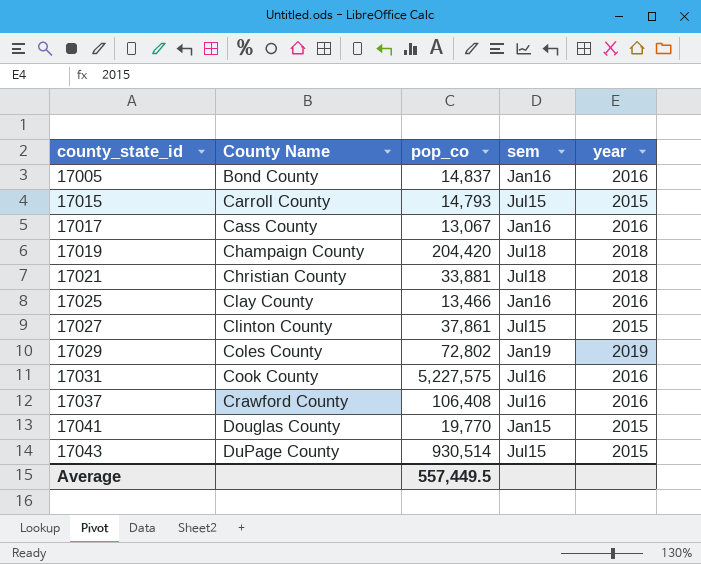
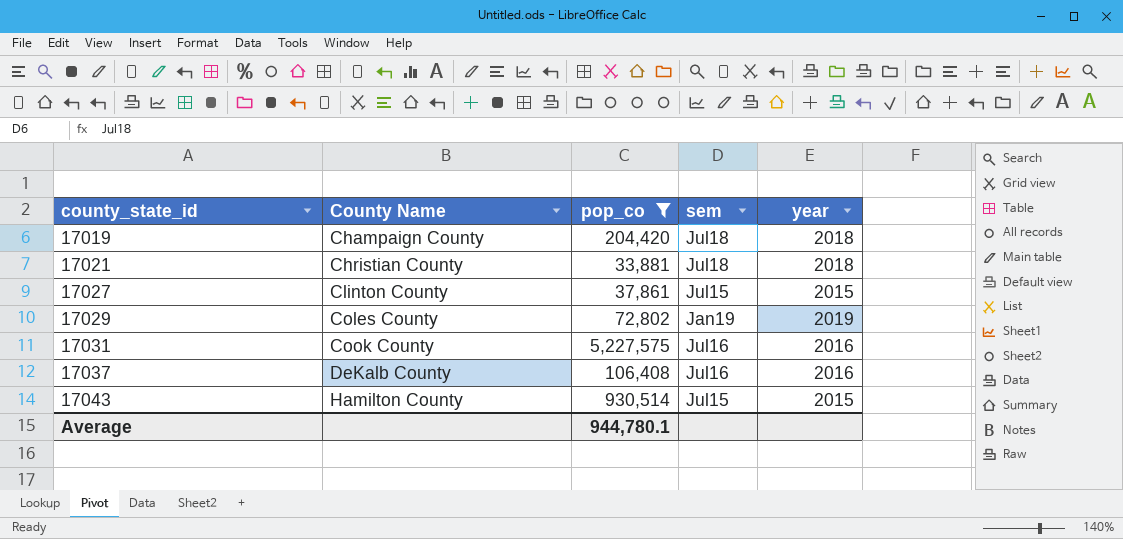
filter: none -> pop_co >= 33,881
17037 | County Name: Crawford County -> DeKalb County
17043 | County Name: DuPage County -> Hamilton County
Average | pop_co: 557,449.5 -> 944,780.1

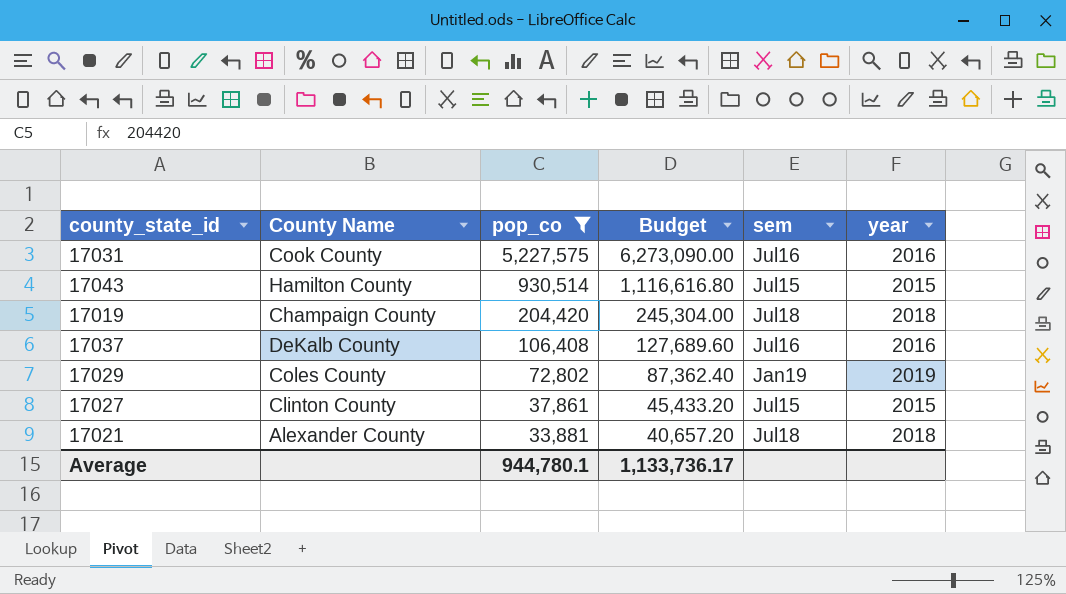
row order: county_state_id ascending -> pop_co descending
column Budget | formula: none -> [pop_co] * 1.2
17021 | County Name: Christian County -> Alexander County

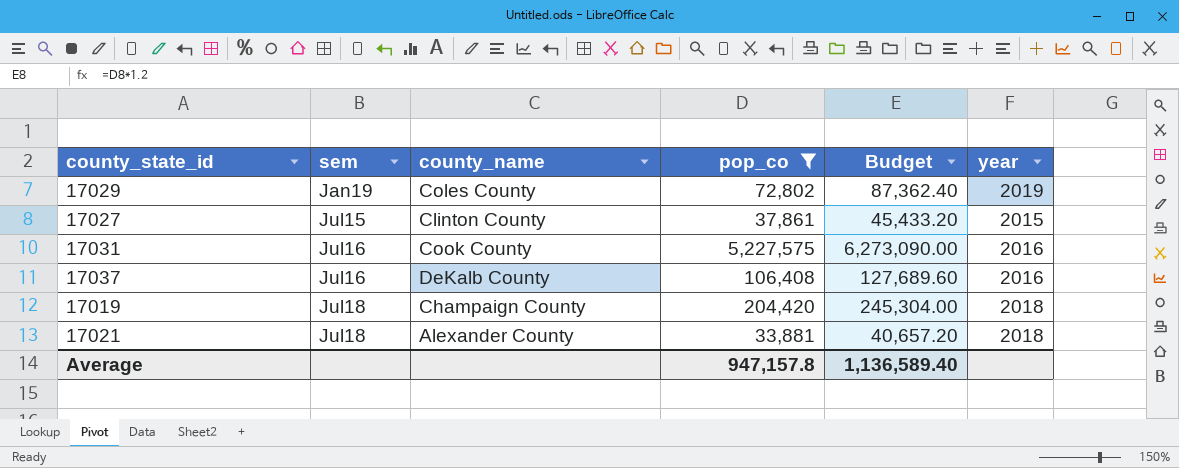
row order: pop_co descending -> sem ascending
column sem | position: 5 -> 2
column name: County Name -> county_name
row 17043: Hamilton County | 930,514 | 1,116,616.80 | Jul15 | 2015 -> none
Average | pop_co: 944,780.1 -> 947,157.8
Average | Budget: 1,133,736.17 -> 1,136,589.40

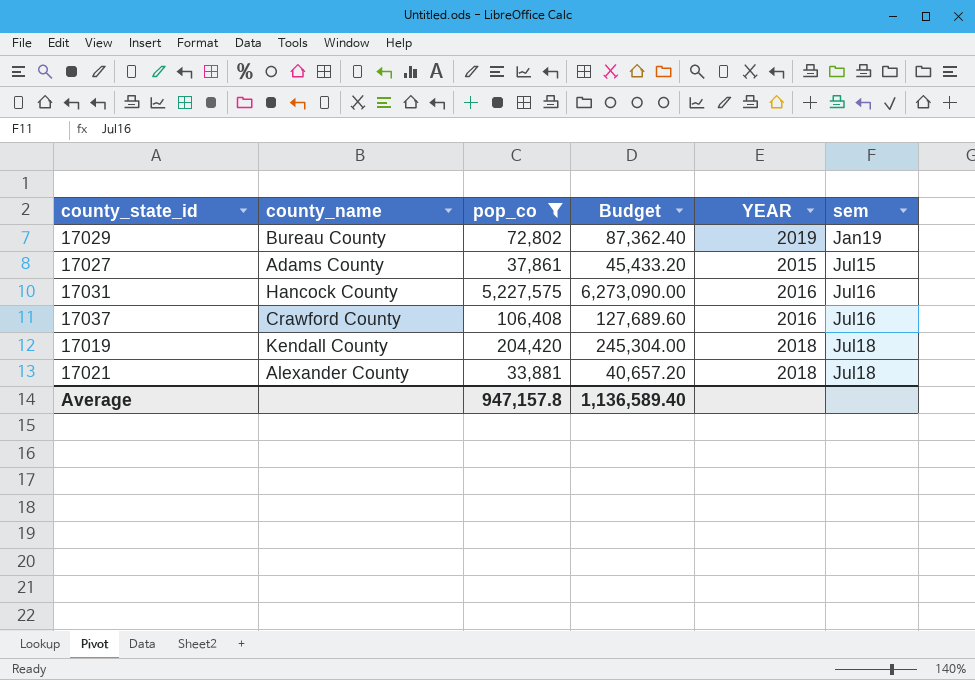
column name: year -> YEAR
column sem | position: 2 -> 6
17029 | county_name: Coles County -> Bureau County
17027 | county_name: Clinton County -> Adams County
17031 | county_name: Cook County -> Hancock County
17037 | county_name: DeKalb County -> Crawford County
17019 | county_name: Champaign County -> Kendall County

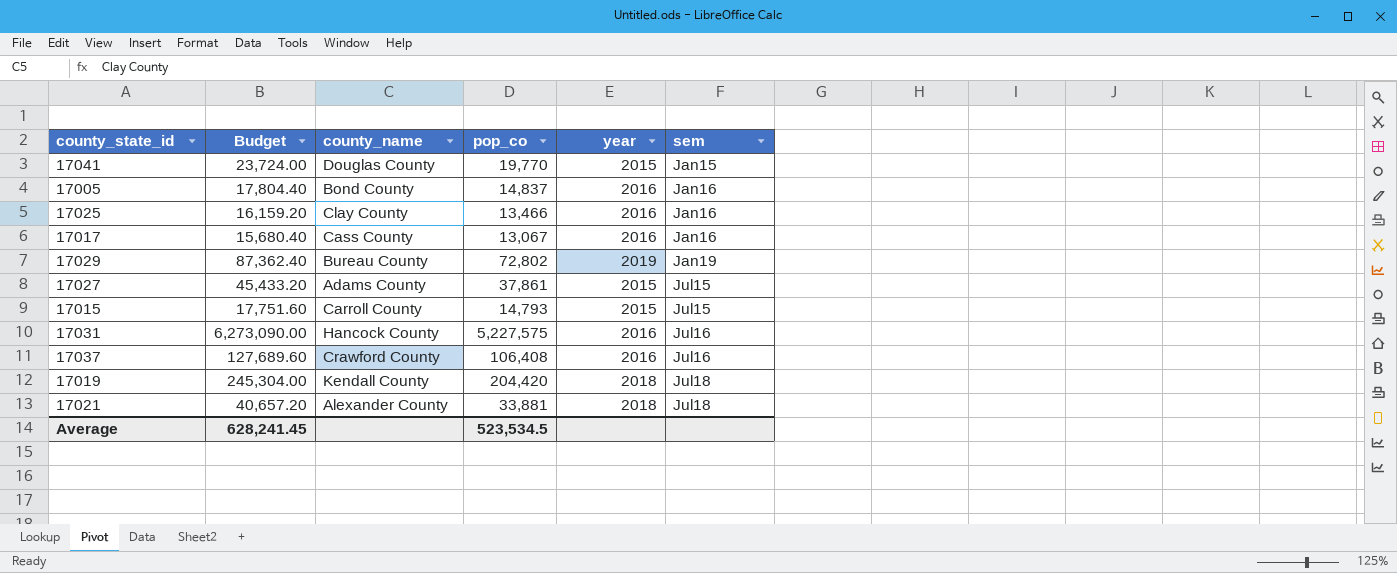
filter: pop_co >= 33,881 -> none
column Budget | position: 4 -> 2
column name: YEAR -> year
Average | Budget: 1,136,589.40 -> 628,241.45
Average | pop_co: 947,157.8 -> 523,534.5

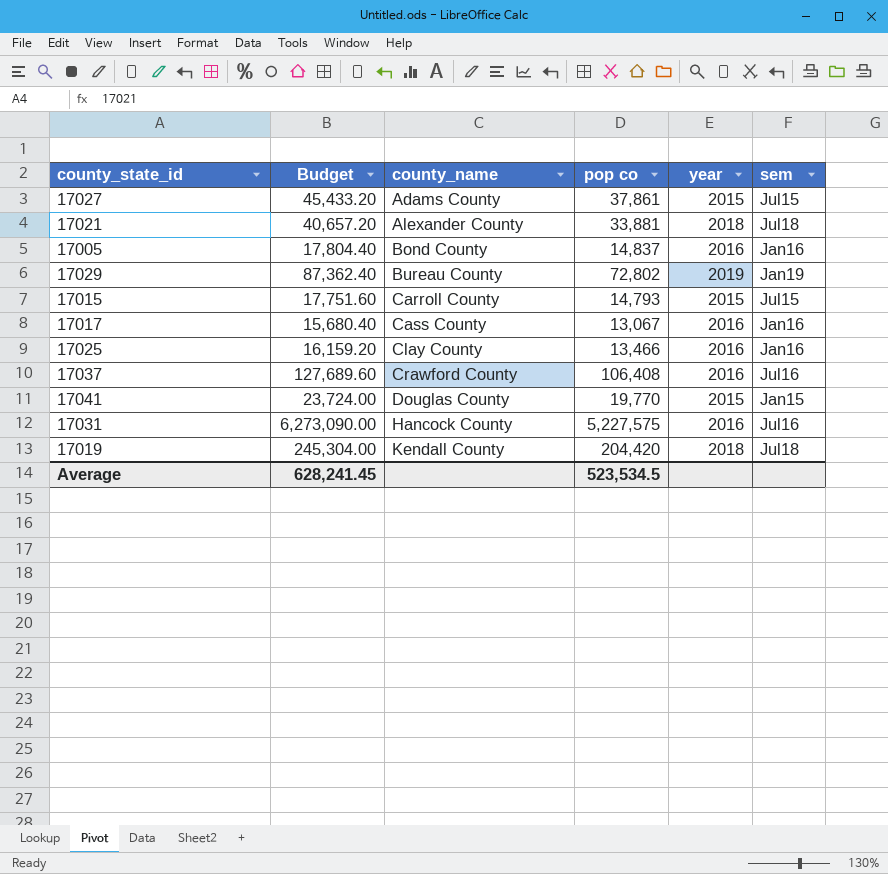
row order: sem ascending -> county_name ascending
column name: pop_co -> pop co

